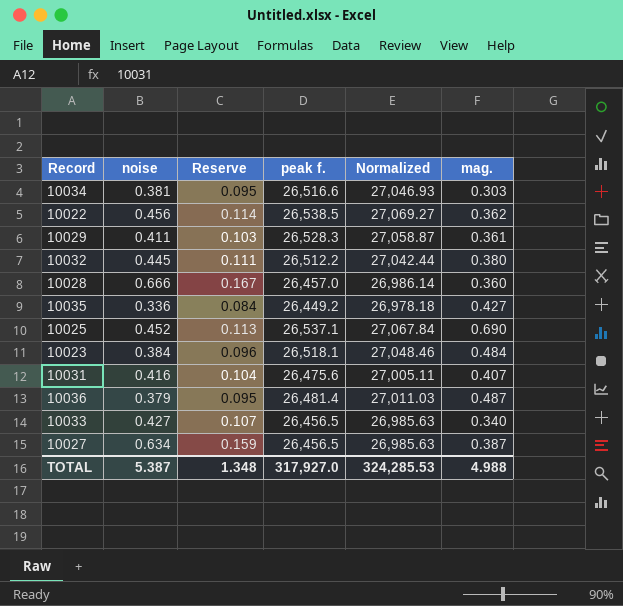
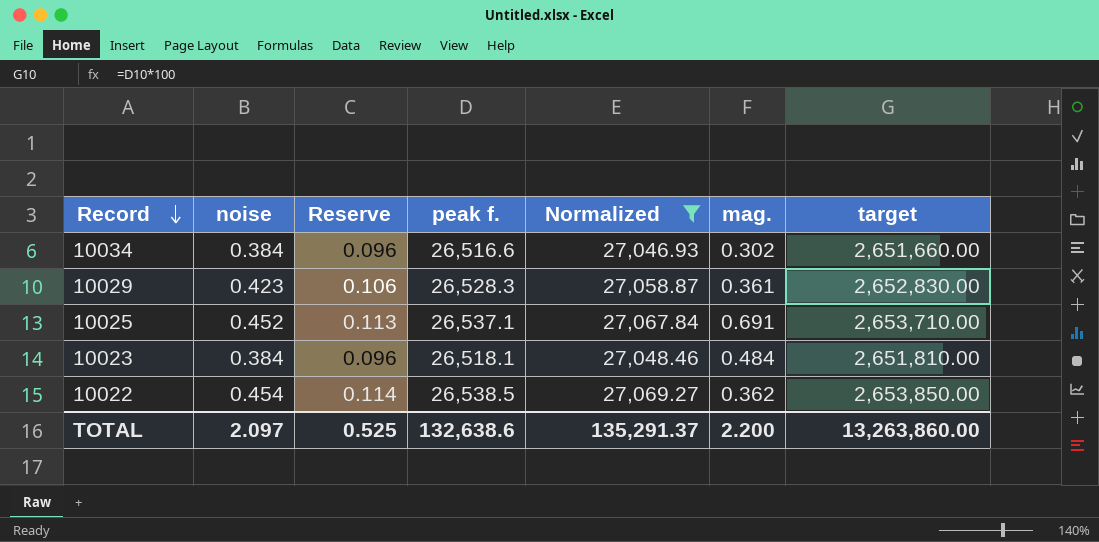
filter: none -> Normalized >= 27,046.93
row order: none -> Record descending
column target | formula: none -> [peak f.] * 100
10034 | noise: 0.381 -> 0.384
10034 | Reserve: 0.095 -> 0.096
10034 | mag.: 0.303 -> 0.302
10029 | noise: 0.411 -> 0.423
10029 | Reserve: 0.103 -> 0.106
10025 | mag.: 0.690 -> 0.691
10022 | noise: 0.456 -> 0.454
TOTAL | noise: 5.387 -> 2.097
TOTAL | Reserve: 1.348 -> 0.525
TOTAL | peak f.: 317,927.0 -> 132,638.6
TOTAL | Normalized: 324,285.53 -> 135,291.37
TOTAL | mag.: 4.988 -> 2.200

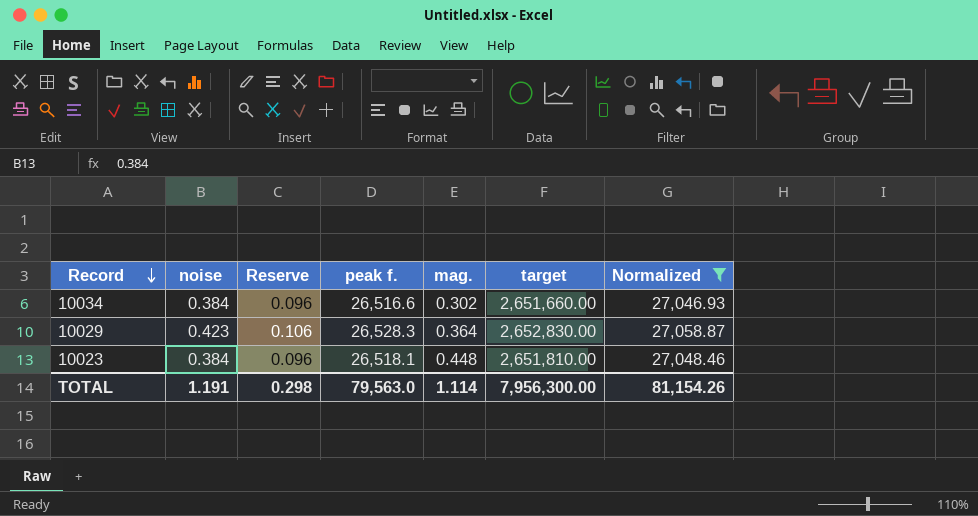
column Normalized | position: 5 -> 7
row 10025: 0.452 | 0.113 | 26,537.1 | 27,067.84 | 0.691 | 2,653,710.00 -> none
row 10022: 0.454 | 0.114 | 26,538.5 | 27,069.27 | 0.362 | 2,653,850.00 -> none
10029 | mag.: 0.361 -> 0.364
10023 | mag.: 0.484 -> 0.448
TOTAL | noise: 2.097 -> 1.191
TOTAL | Reserve: 0.525 -> 0.298
TOTAL | peak f.: 132,638.6 -> 79,563.0
TOTAL | mag.: 2.200 -> 1.114
TOTAL | target: 13,263,860.00 -> 7,956,300.00
TOTAL | Normalized: 135,291.37 -> 81,154.26

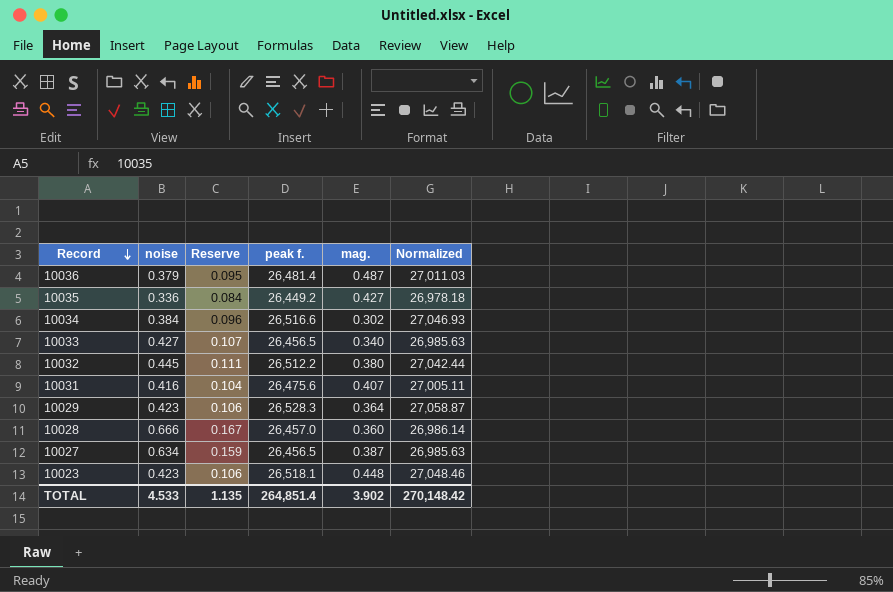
filter: Normalized >= 27,046.93 -> none
column target | formula: [peak f.] * 100 -> none
10023 | noise: 0.384 -> 0.423
10023 | Reserve: 0.096 -> 0.106
TOTAL | noise: 1.191 -> 4.533
TOTAL | Reserve: 0.298 -> 1.135
TOTAL | peak f.: 79,563.0 -> 264,851.4
TOTAL | mag.: 1.114 -> 3.902
TOTAL | Normalized: 81,154.26 -> 270,148.42

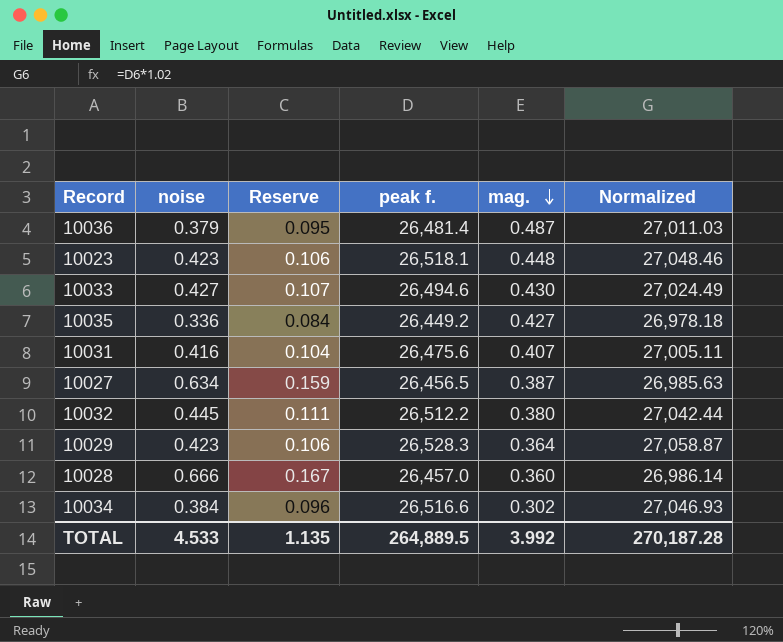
row order: Record descending -> mag. descending
10033 | peak f.: 26,456.5 -> 26,494.6
10033 | mag.: 0.340 -> 0.430
10033 | Normalized: 26,985.63 -> 27,024.49
TOTAL | peak f.: 264,851.4 -> 264,889.5
TOTAL | mag.: 3.902 -> 3.992
TOTAL | Normalized: 270,148.42 -> 270,187.28

